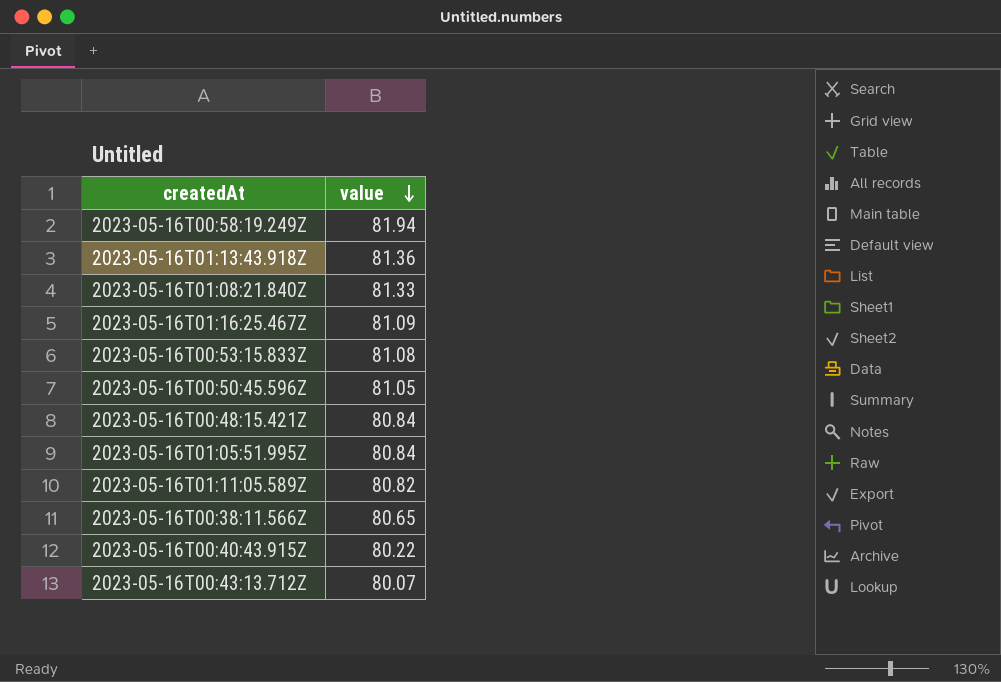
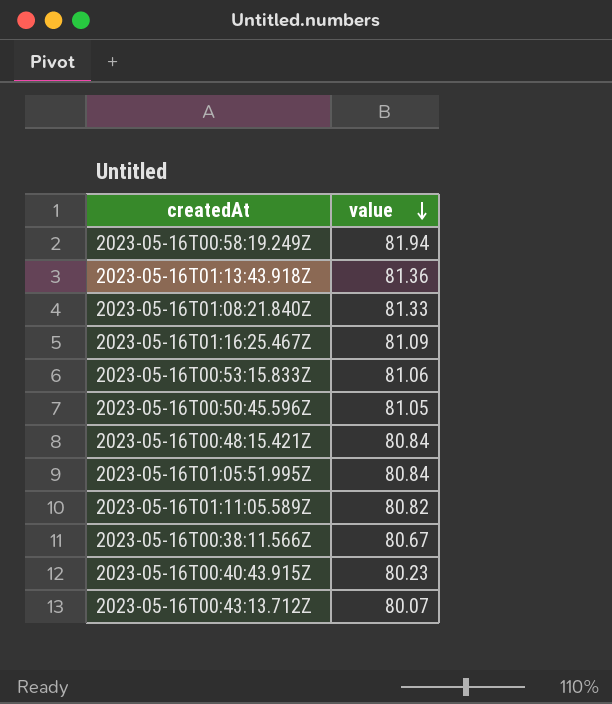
2023-05-16T00:53:15.833Z | value: 81.08 -> 81.06
2023-05-16T00:38:11.566Z | value: 80.65 -> 80.67
2023-05-16T00:40:43.915Z | value: 80.22 -> 80.23

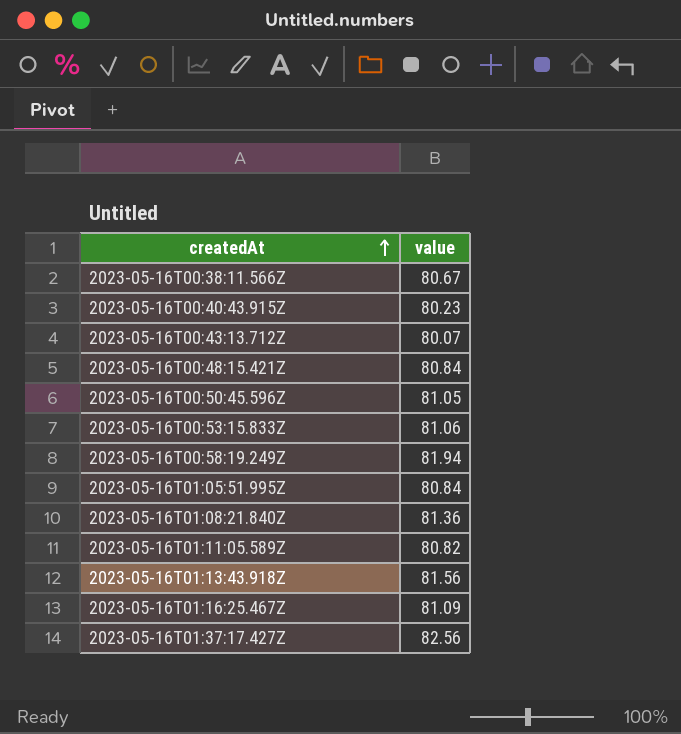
row order: value descending -> createdAt ascending
2023-05-16T01:08:21.840Z | value: 81.33 -> 81.36
2023-05-16T01:13:43.918Z | value: 81.36 -> 81.56
row 2023-05-16T01:37:17.427Z: none -> 82.56

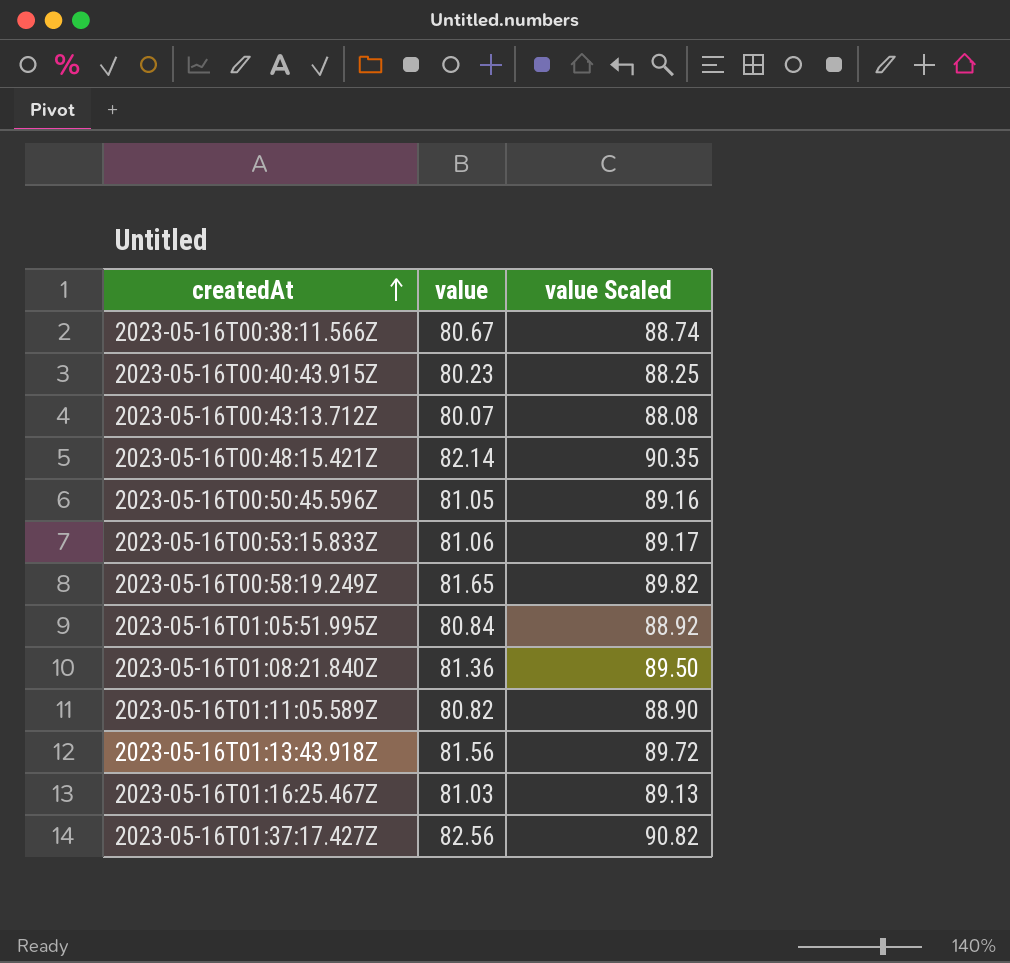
column value Scaled | formula: none -> [value] * 1.1
2023-05-16T00:48:15.421Z | value: 80.84 -> 82.14
2023-05-16T00:58:19.249Z | value: 81.94 -> 81.65
2023-05-16T01:16:25.467Z | value: 81.09 -> 81.03

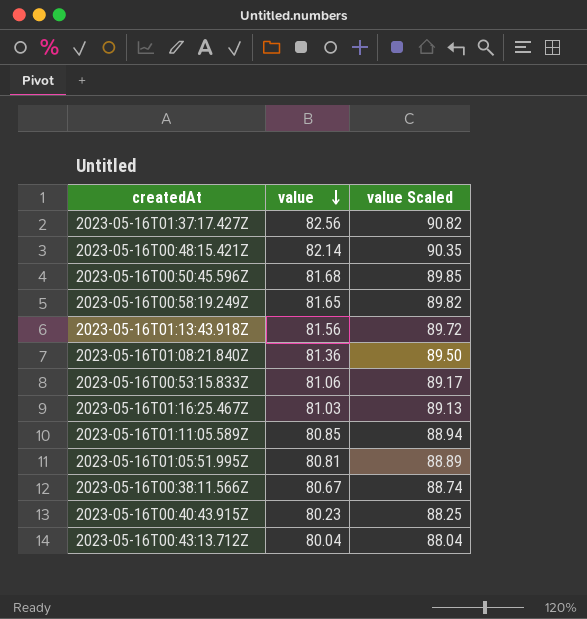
row order: createdAt ascending -> value descending
2023-05-16T00:50:45.596Z | value: 81.05 -> 81.68
2023-05-16T00:50:45.596Z | value Scaled: 89.16 -> 89.85
2023-05-16T01:11:05.589Z | value: 80.82 -> 80.85
2023-05-16T01:11:05.589Z | value Scaled: 88.90 -> 88.94
2023-05-16T01:05:51.995Z | value: 80.84 -> 80.81
2023-05-16T01:05:51.995Z | value Scaled: 88.92 -> 88.89
2023-05-16T00:43:13.712Z | value: 80.07 -> 80.04
2023-05-16T00:43:13.712Z | value Scaled: 88.08 -> 88.04

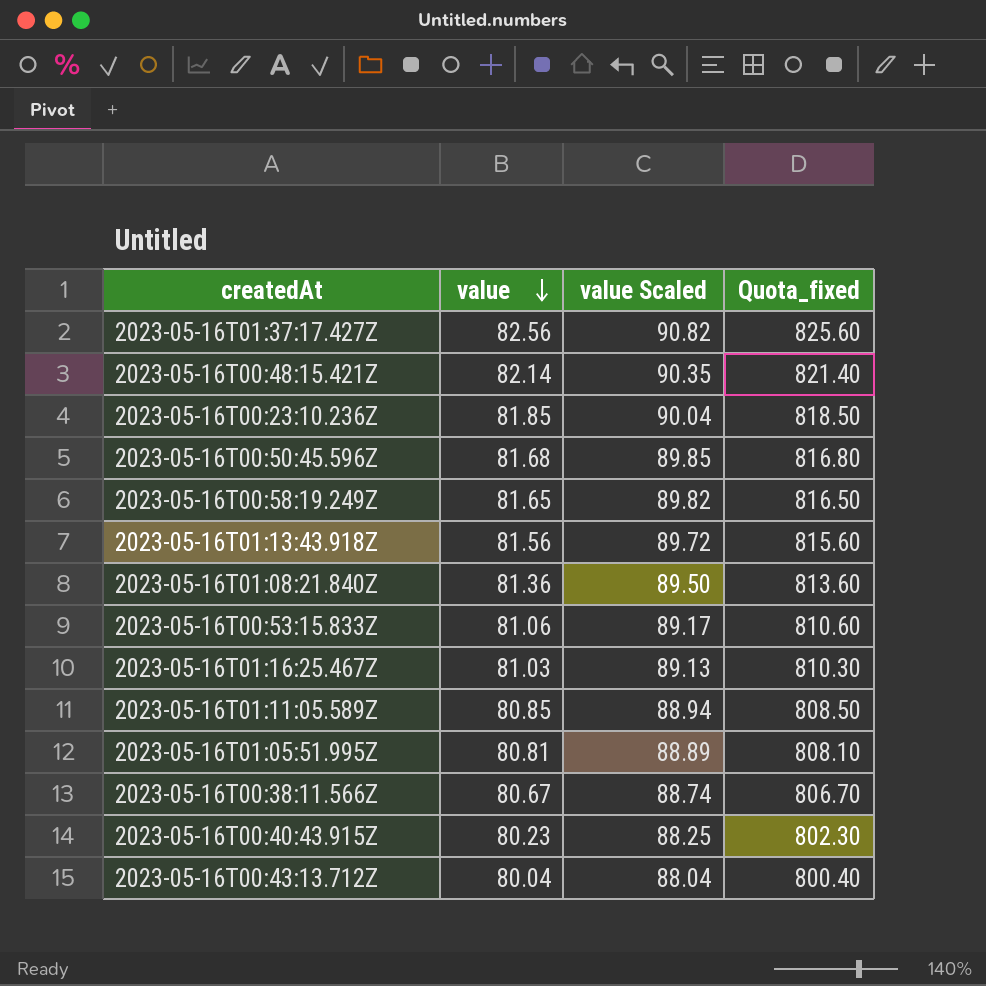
column Quota_fixed | formula: none -> [value] * 10
row 2023-05-16T00:23:10.236Z: none -> 81.85 | 90.04 | 818.50

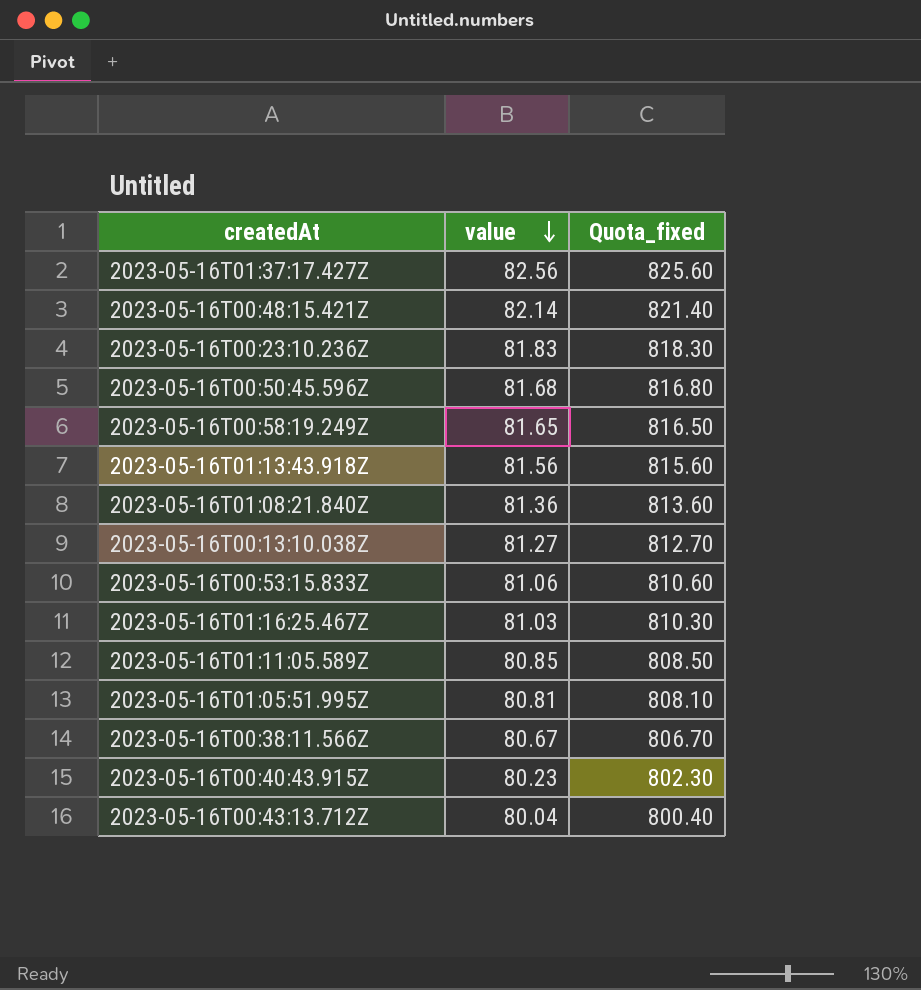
column value Scaled | formula: [value] * 1.1 -> none
2023-05-16T00:23:10.236Z | value: 81.85 -> 81.83
2023-05-16T00:23:10.236Z | Quota_fixed: 818.50 -> 818.30
row 2023-05-16T00:13:10.038Z: none -> 81.27 | 812.70

